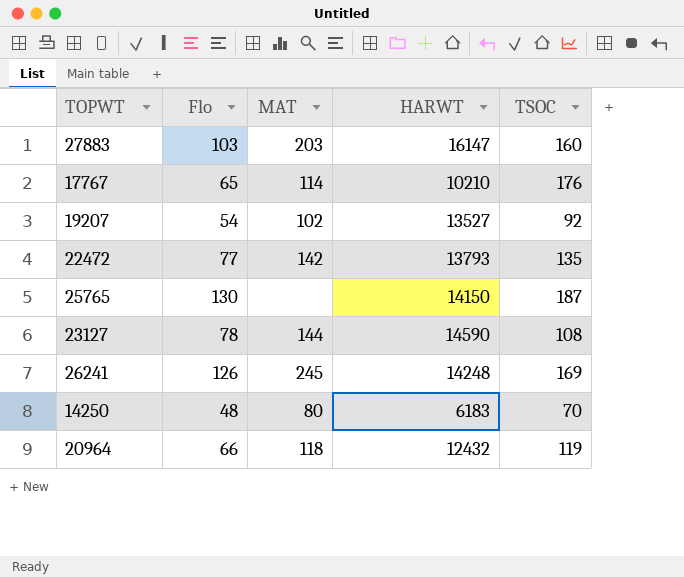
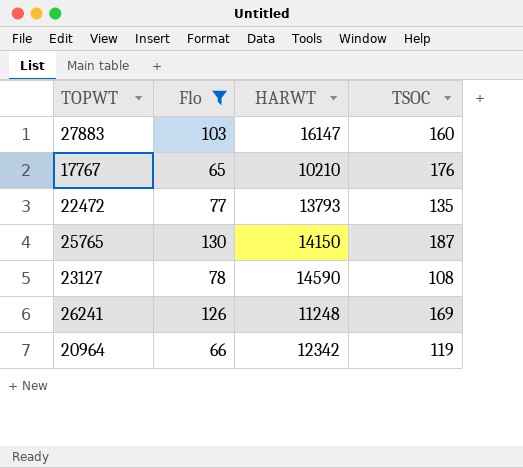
filter: none -> Flo >= 65
column MAT | position: 3 -> none
26241 | HARWT: 14248 -> 11248
20964 | HARWT: 12432 -> 12342

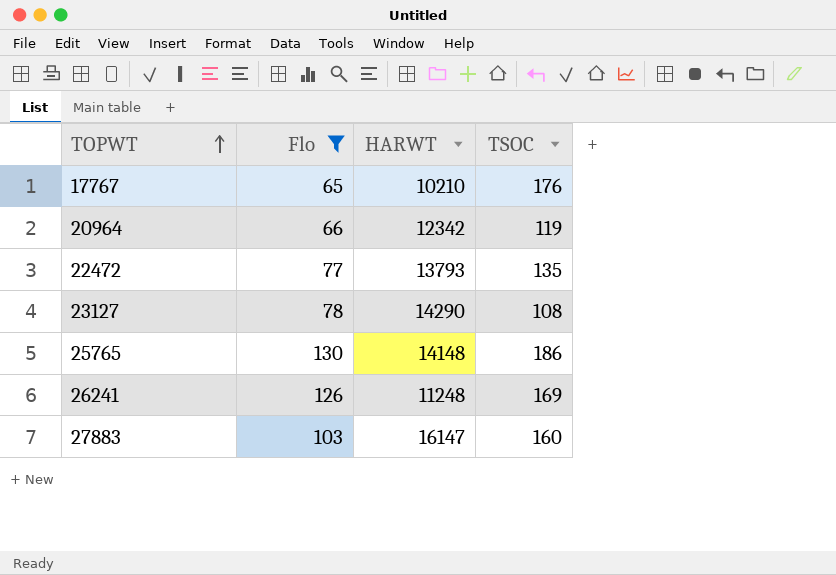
row order: none -> TOPWT ascending
23127 | HARWT: 14590 -> 14290
25765 | HARWT: 14150 -> 14148
25765 | TSOC: 187 -> 186

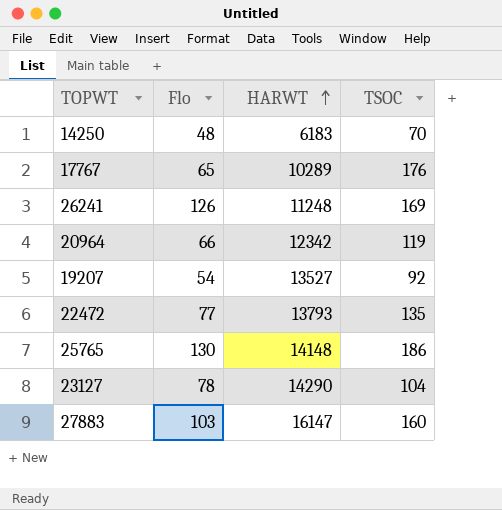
filter: Flo >= 65 -> none
row order: TOPWT ascending -> HARWT ascending
17767 | HARWT: 10210 -> 10289
23127 | TSOC: 108 -> 104

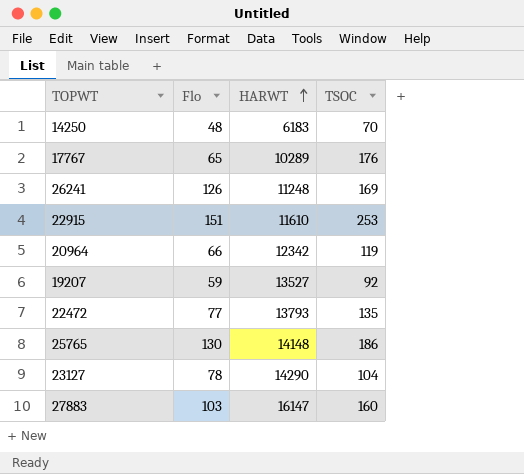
row 22915: none -> 151 | 11610 | 253
19207 | Flo: 54 -> 59

